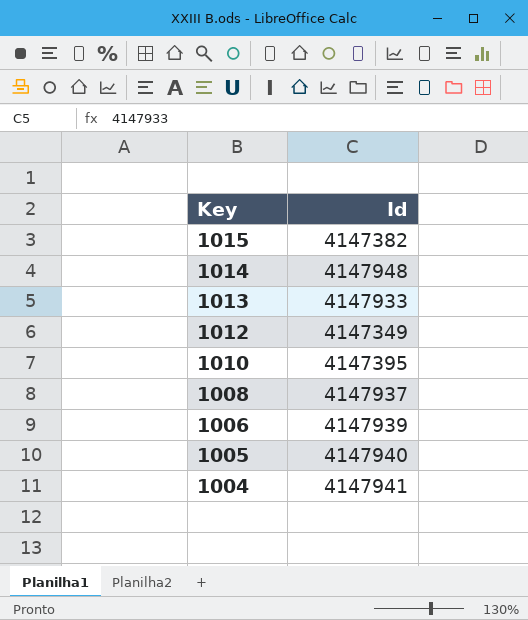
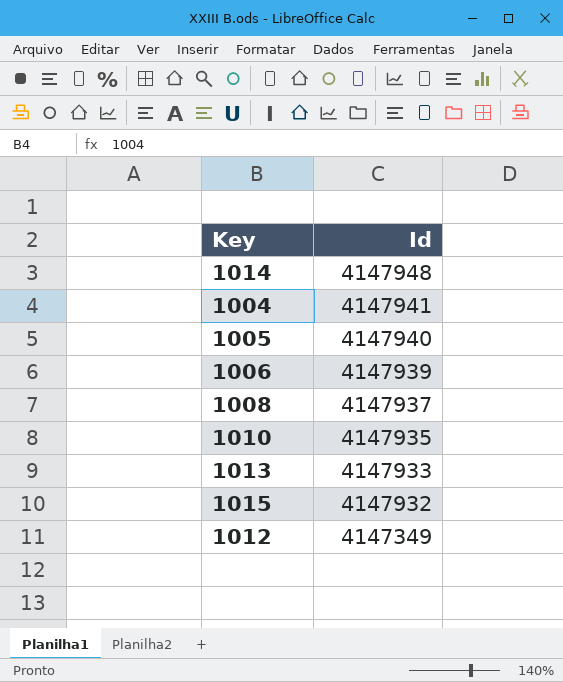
row order: Key descending -> Id descending
1010 | Id: 4147395 -> 4147935
1015 | Id: 4147382 -> 4147932

